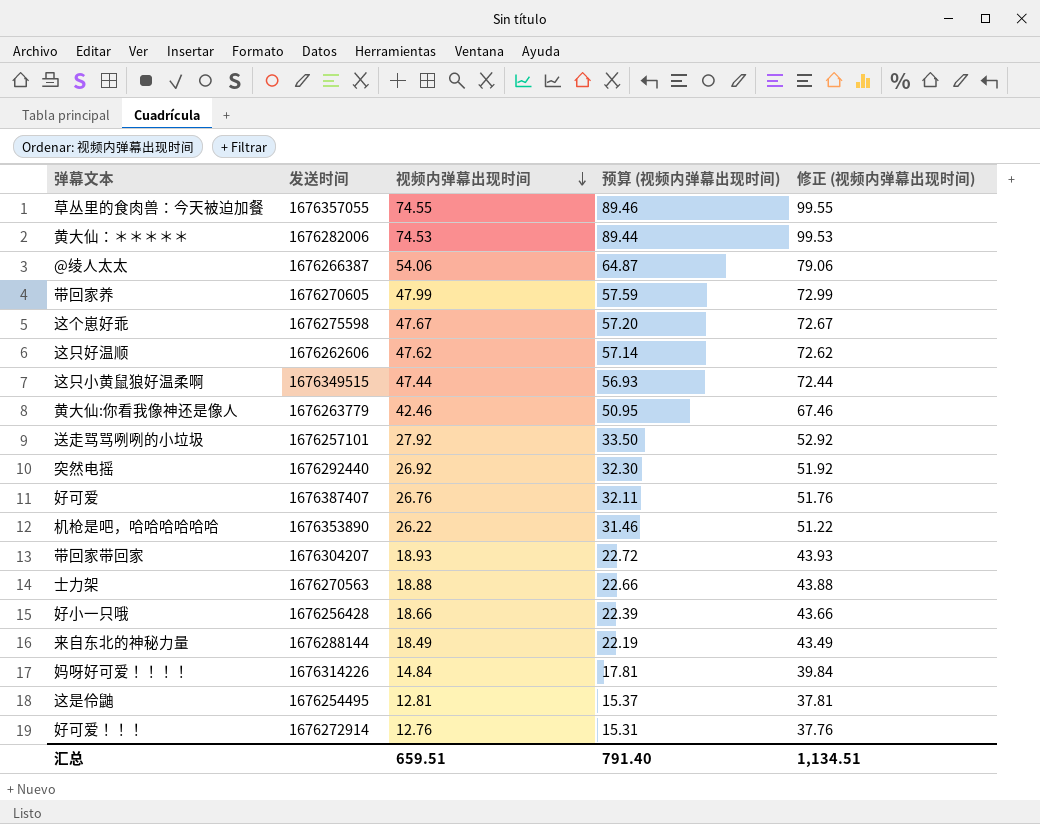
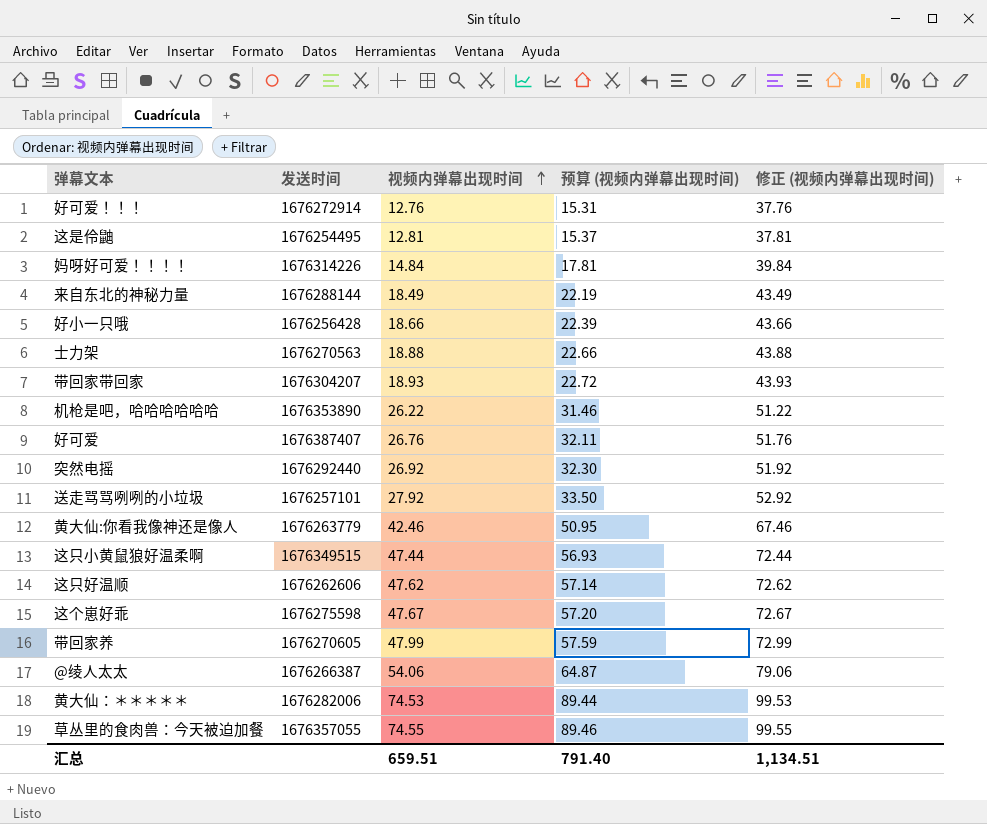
row order: 视频内弹幕出现时间 descending -> 视频内弹幕出现时间 ascending

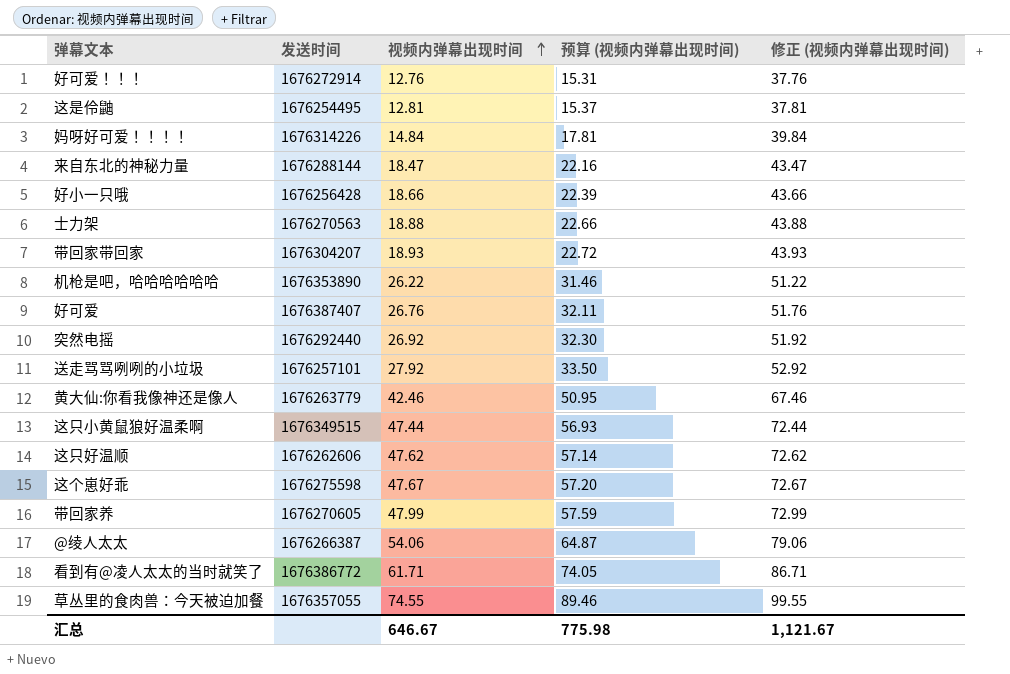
row 黄大仙：＊＊＊＊＊: 1676282006 | 74.53 | 89.44 | 99.53 -> none
来自东北的神秘力量 | 视频内弹幕出现时间: 18.49 -> 18.47
来自东北的神秘力量 | 预算 (视频内弹幕出现时间): 22.19 -> 22.16
来自东北的神秘力量 | 修正 (视频内弹幕出现时间): 43.49 -> 43.47
row 看到有@凌人太太的当时就笑了: none -> 1676386772 | 61.71 | 74.05 | 86.71
汇总 | 视频内弹幕出现时间: 659.51 -> 646.67
汇总 | 预算 (视频内弹幕出现时间): 791.40 -> 775.98
汇总 | 修正 (视频内弹幕出现时间): 1,134.51 -> 1,121.67

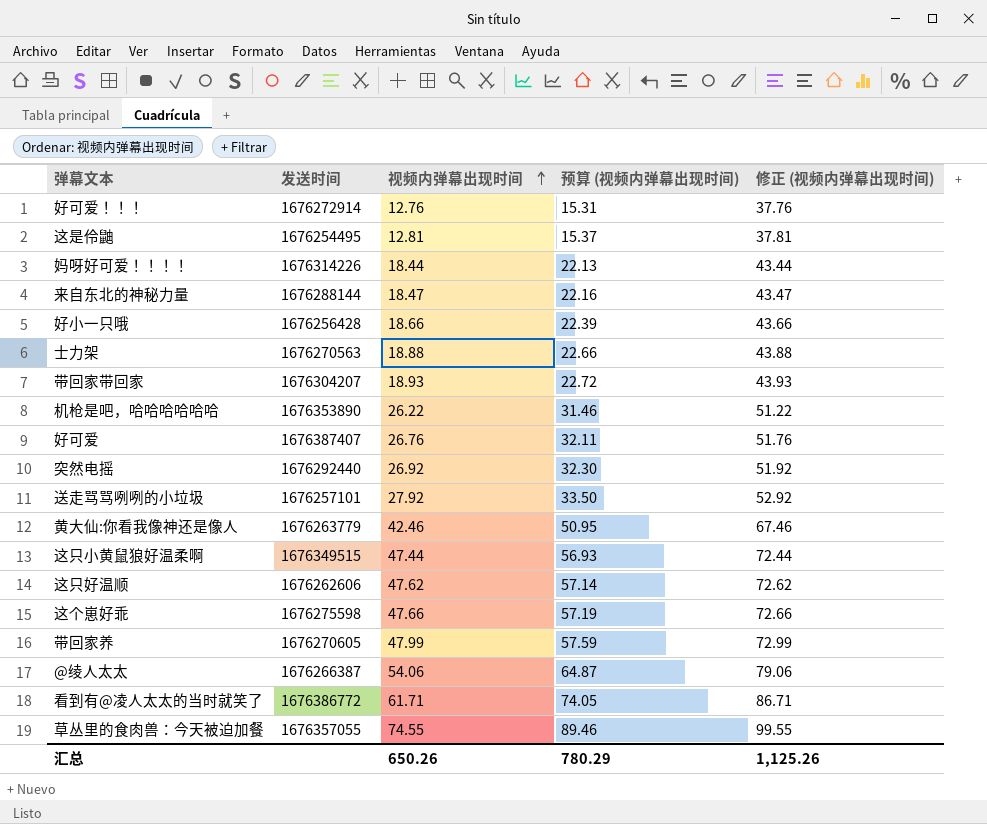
妈呀好可爱！！！！ | 视频内弹幕出现时间: 14.84 -> 18.44
妈呀好可爱！！！！ | 预算 (视频内弹幕出现时间): 17.81 -> 22.13
妈呀好可爱！！！！ | 修正 (视频内弹幕出现时间): 39.84 -> 43.44
这个崽好乖 | 视频内弹幕出现时间: 47.67 -> 47.66
这个崽好乖 | 预算 (视频内弹幕出现时间): 57.20 -> 57.19
这个崽好乖 | 修正 (视频内弹幕出现时间): 72.67 -> 72.66
汇总 | 视频内弹幕出现时间: 646.67 -> 650.26
汇总 | 预算 (视频内弹幕出现时间): 775.98 -> 780.29
汇总 | 修正 (视频内弹幕出现时间): 1,121.67 -> 1,125.26

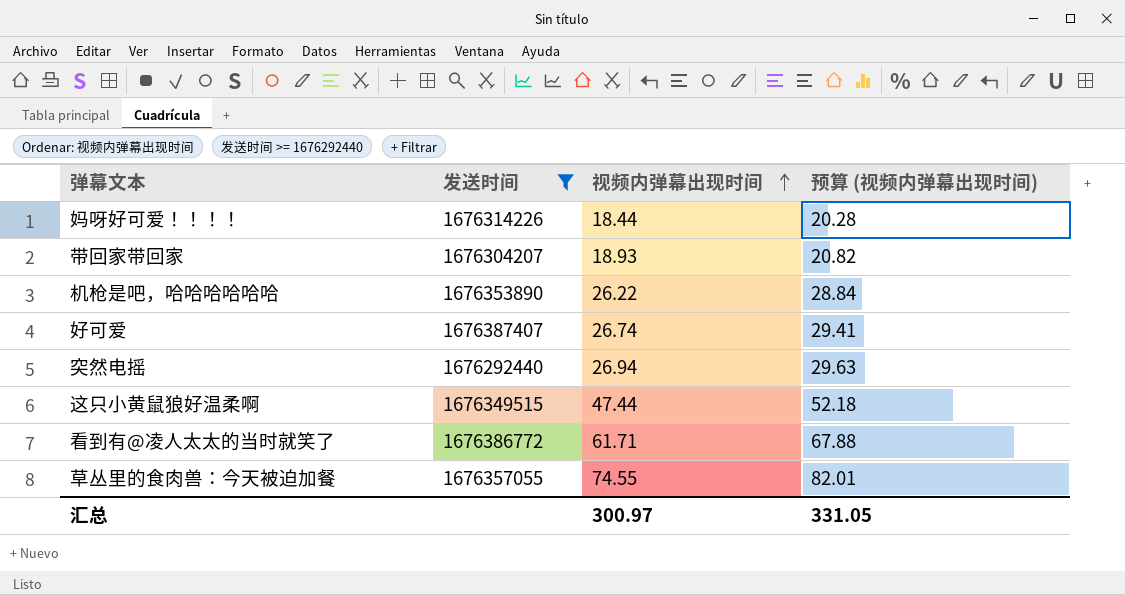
filter: none -> 发送时间 >= 1676292440
column 修正 (视频内弹幕出现时间) | formula: [视频内弹幕出现时间] + 25 -> none
column 预算 (视频内弹幕出现时间) | formula: [视频内弹幕出现时间] * 1.2 -> [视频内弹幕出现时间] * 1.1
好可爱 | 视频内弹幕出现时间: 26.76 -> 26.74
突然电摇 | 视频内弹幕出现时间: 26.92 -> 26.94
汇总 | 视频内弹幕出现时间: 650.26 -> 300.97
汇总 | 预算 (视频内弹幕出现时间): 780.29 -> 331.05

